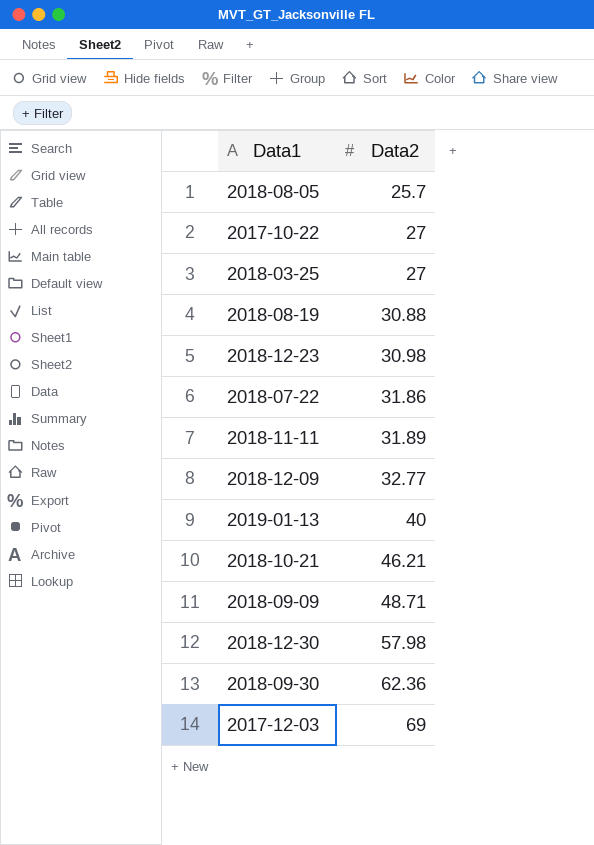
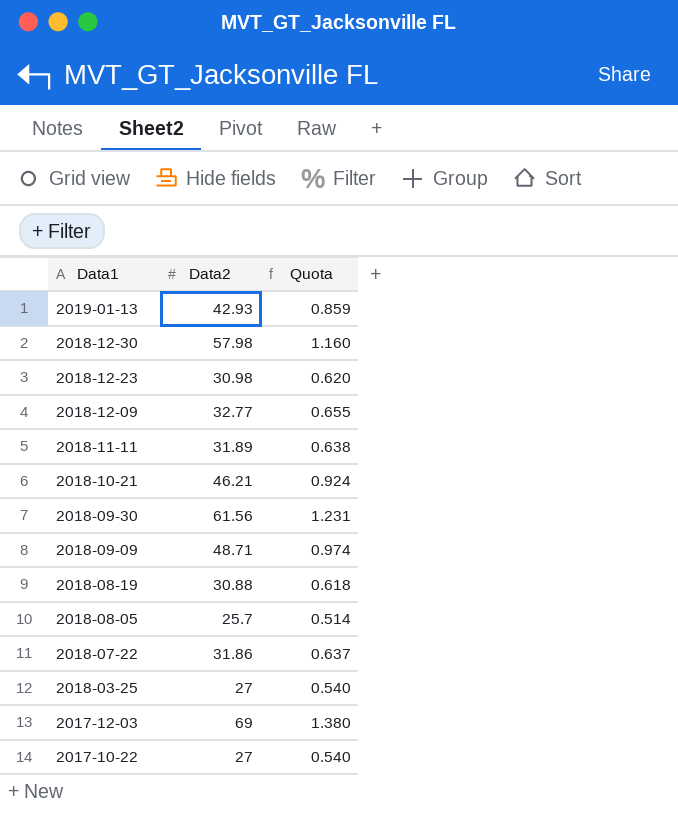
row order: Data2 ascending -> Data1 descending
column Quota | formula: none -> [Data2] * 0.02
2019-01-13 | Data2: 40 -> 42.93
2018-09-30 | Data2: 62.36 -> 61.56

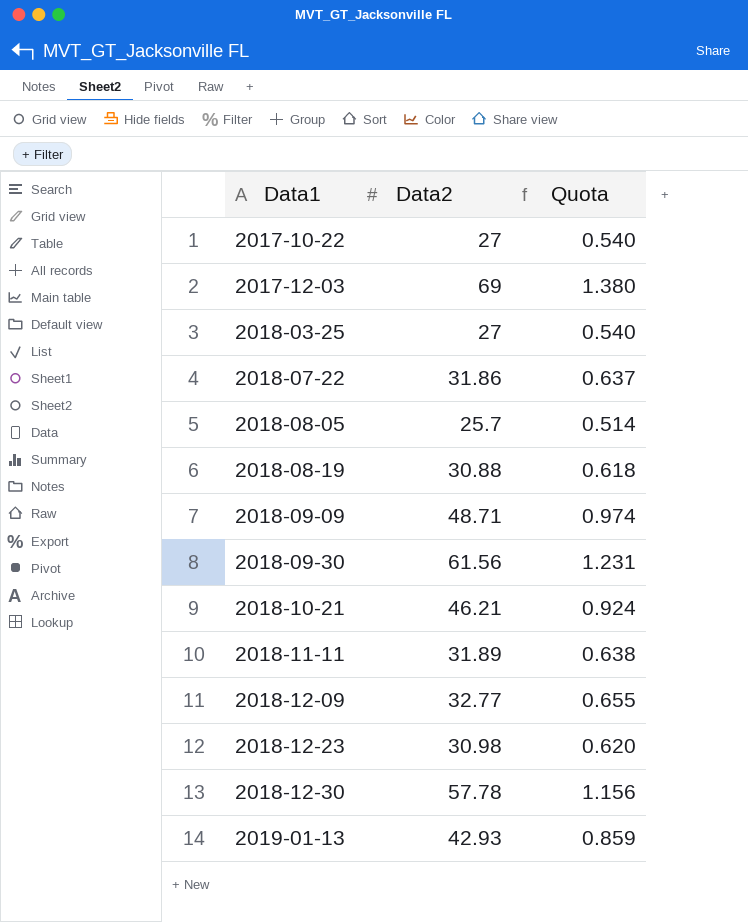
row order: Data1 descending -> Data1 ascending
2018-12-30 | Data2: 57.98 -> 57.78
2018-12-30 | Quota: 1.160 -> 1.156

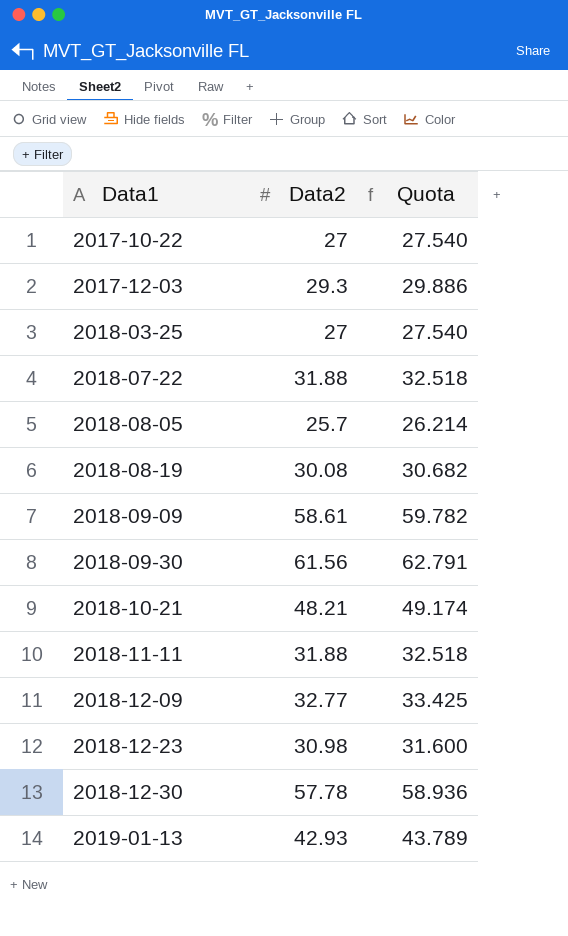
column Quota | formula: [Data2] * 0.02 -> [Data2] * 1.02
2017-12-03 | Data2: 69 -> 29.3
2018-07-22 | Data2: 31.86 -> 31.88
2018-08-19 | Data2: 30.88 -> 30.08
2018-09-09 | Data2: 48.71 -> 58.61
2018-10-21 | Data2: 46.21 -> 48.21
2018-11-11 | Data2: 31.89 -> 31.88

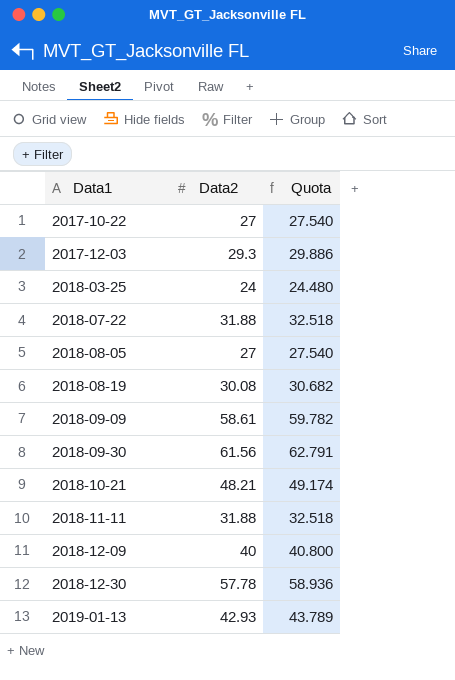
row 2018-12-23: 30.98 | 31.600 -> none
2018-03-25 | Data2: 27 -> 24
2018-03-25 | Quota: 27.540 -> 24.480
2018-08-05 | Data2: 25.7 -> 27
2018-08-05 | Quota: 26.214 -> 27.540
2018-12-09 | Data2: 32.77 -> 40
2018-12-09 | Quota: 33.425 -> 40.800

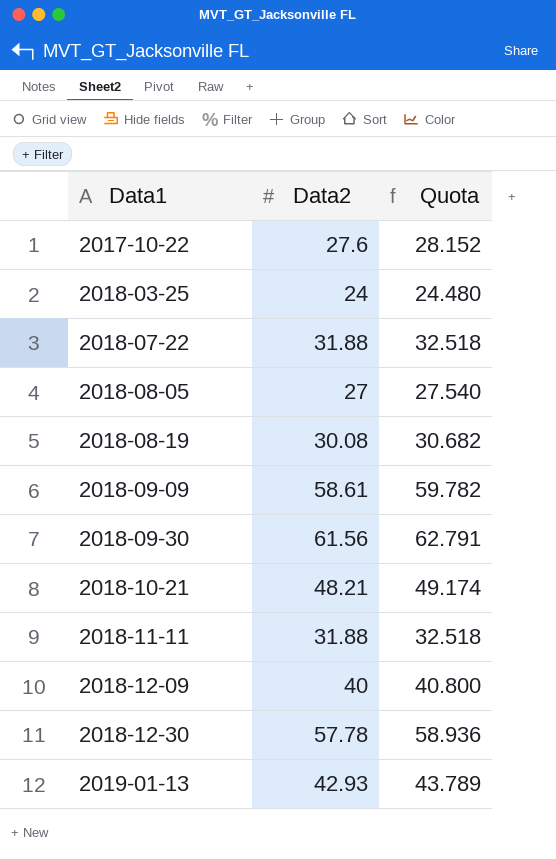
row 2017-12-03: 29.3 | 29.886 -> none
2017-10-22 | Data2: 27 -> 27.6
2017-10-22 | Quota: 27.540 -> 28.152

